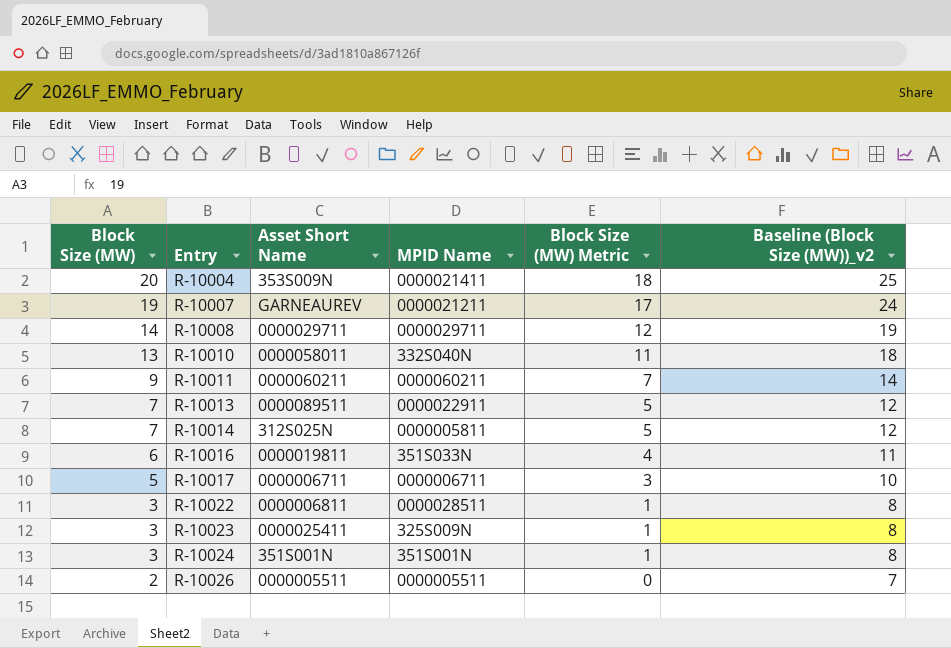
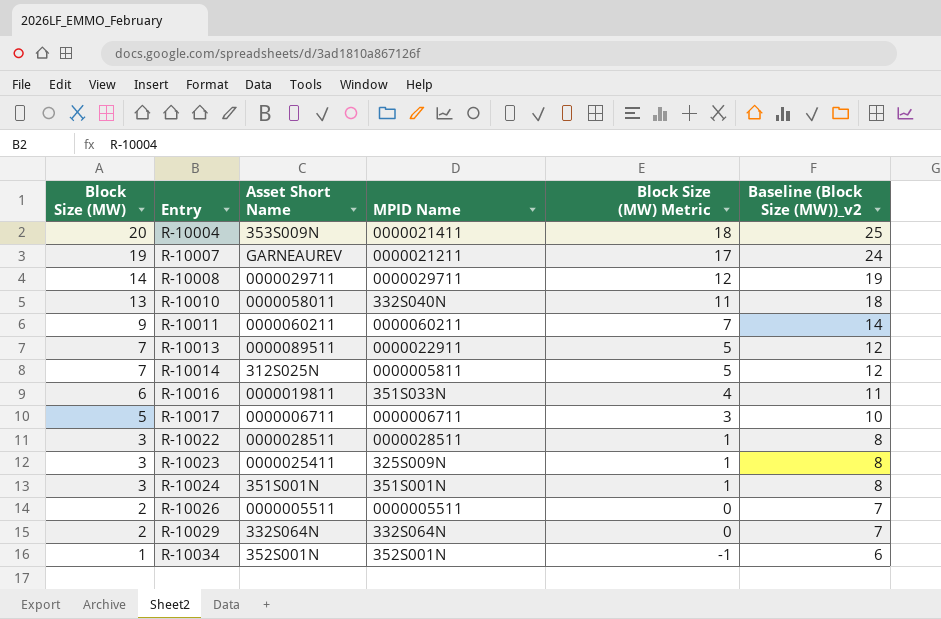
R-10022 | Asset Short Name: 0000006811 -> 0000028511
row R-10029: none -> 2 | 332S064N | 332S064N | 0 | 7
row R-10034: none -> 1 | 352S001N | 352S001N | -1 | 6

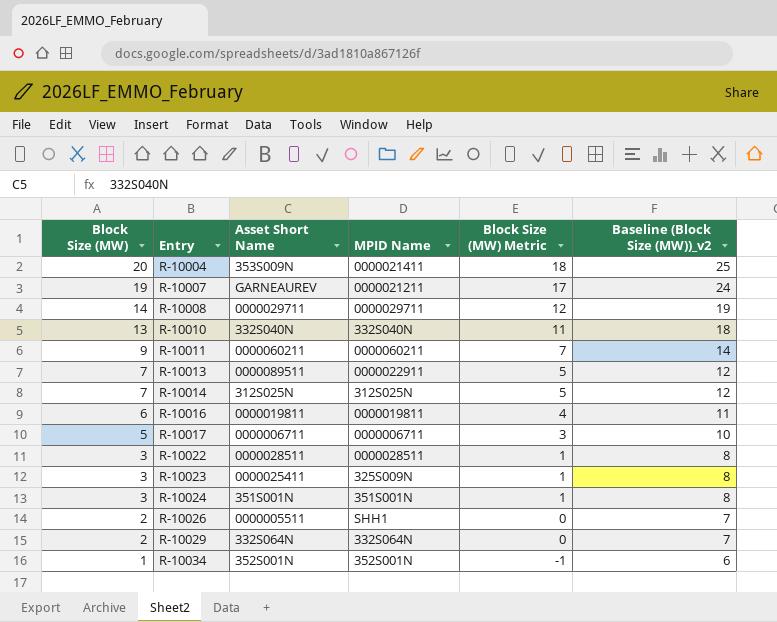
R-10010 | Asset Short Name: 0000058011 -> 332S040N
R-10014 | MPID Name: 0000005811 -> 312S025N
R-10016 | MPID Name: 351S033N -> 0000019811
R-10026 | MPID Name: 0000005511 -> SHH1

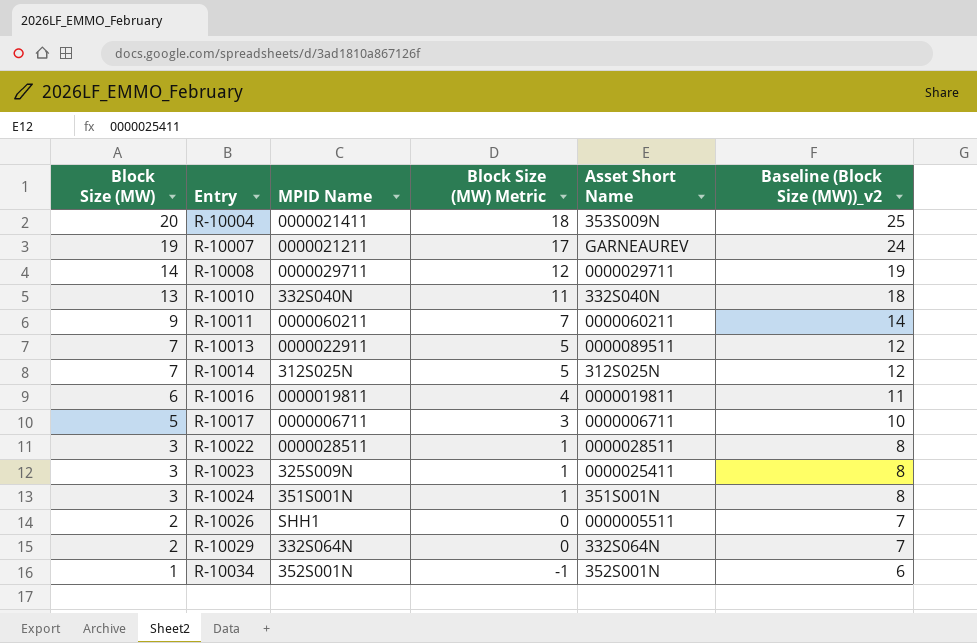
column Asset Short Name | position: 3 -> 5

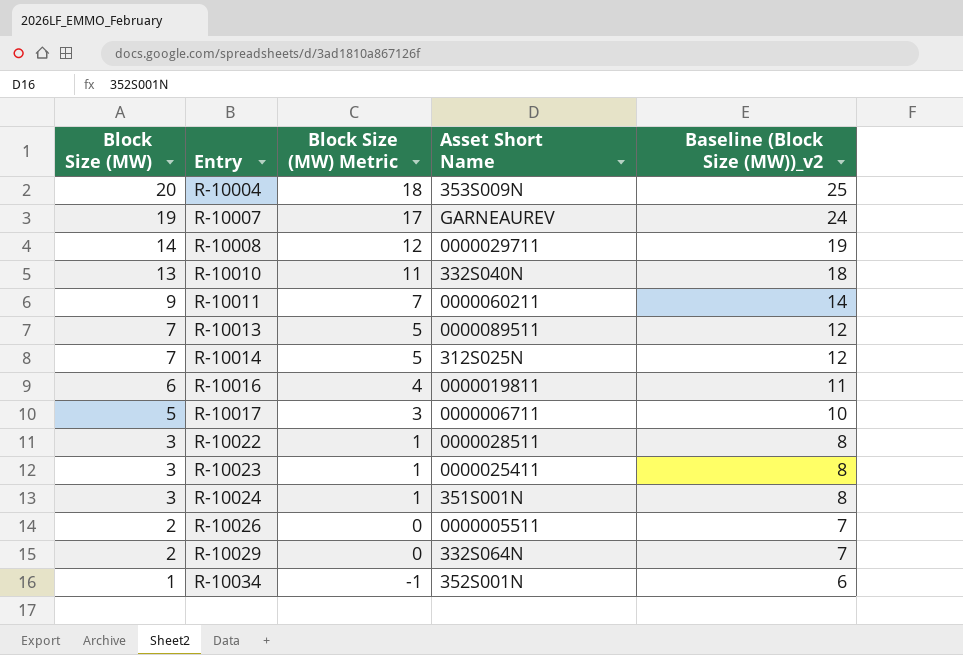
column MPID Name | position: 3 -> none

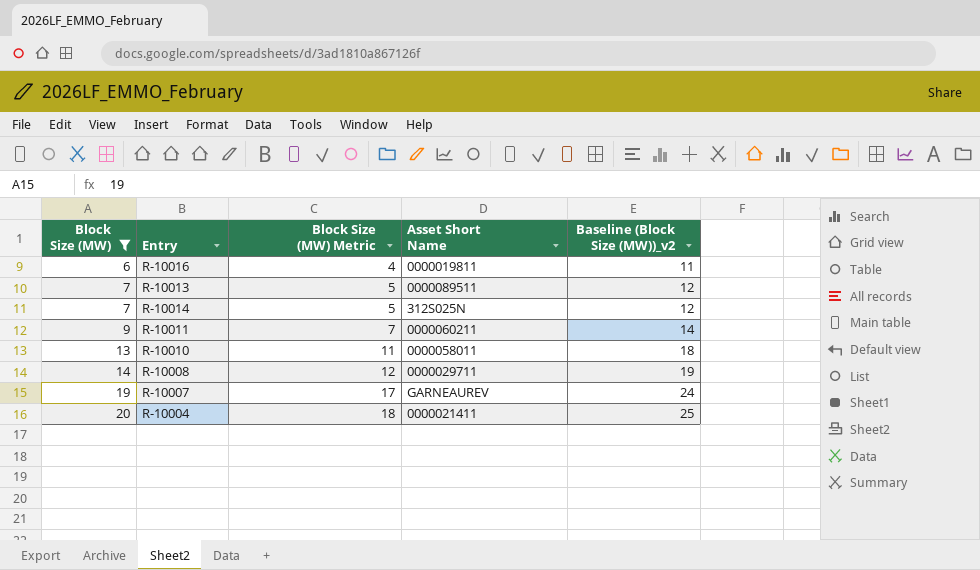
filter: none -> Block Size (MW) >= 6
row order: Block Size (MW) descending -> Block Size (MW) ascending
R-10010 | Asset Short Name: 332S040N -> 0000058011
R-10004 | Asset Short Name: 353S009N -> 0000021411

